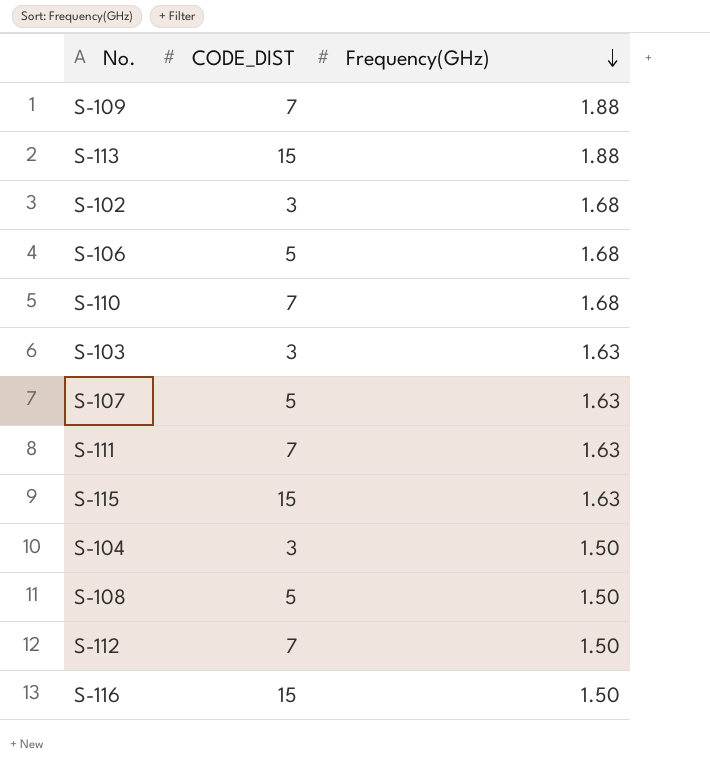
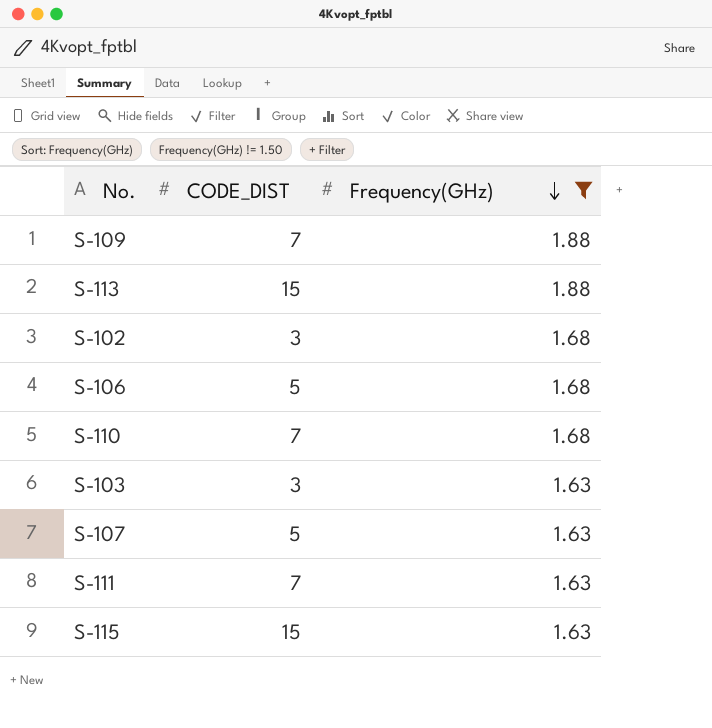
filter: none -> Frequency(GHz) != 1.50

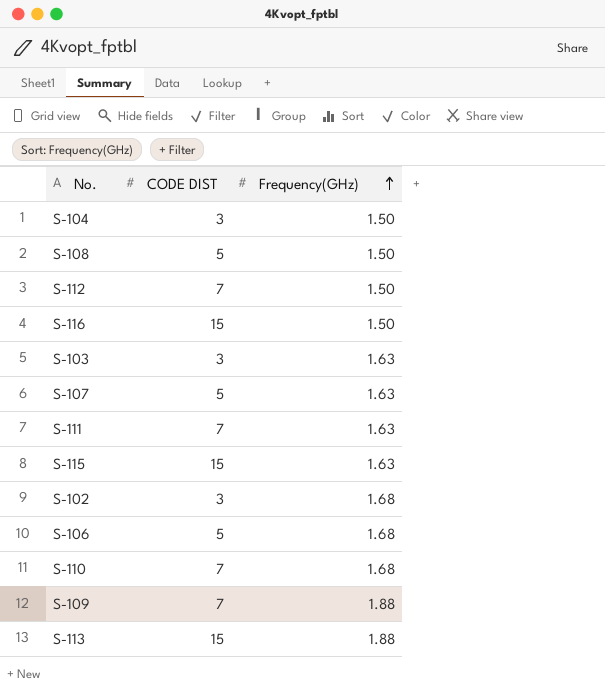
filter: Frequency(GHz) != 1.50 -> none
row order: Frequency(GHz) descending -> Frequency(GHz) ascending
column name: CODE_DIST -> CODE DIST

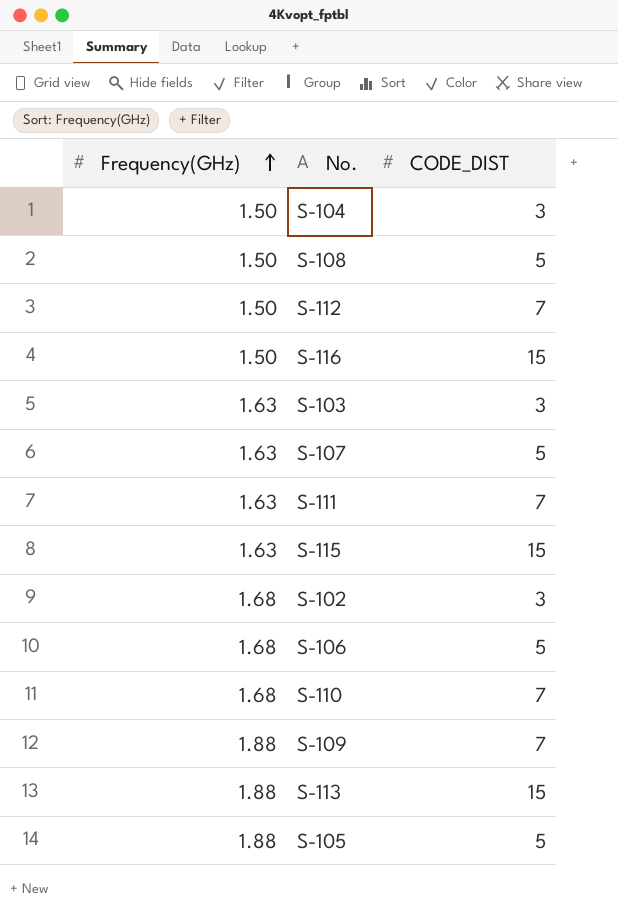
column Frequency(GHz) | position: 3 -> 1
column name: CODE DIST -> CODE_DIST
row S-105: none -> 1.88 | 5

